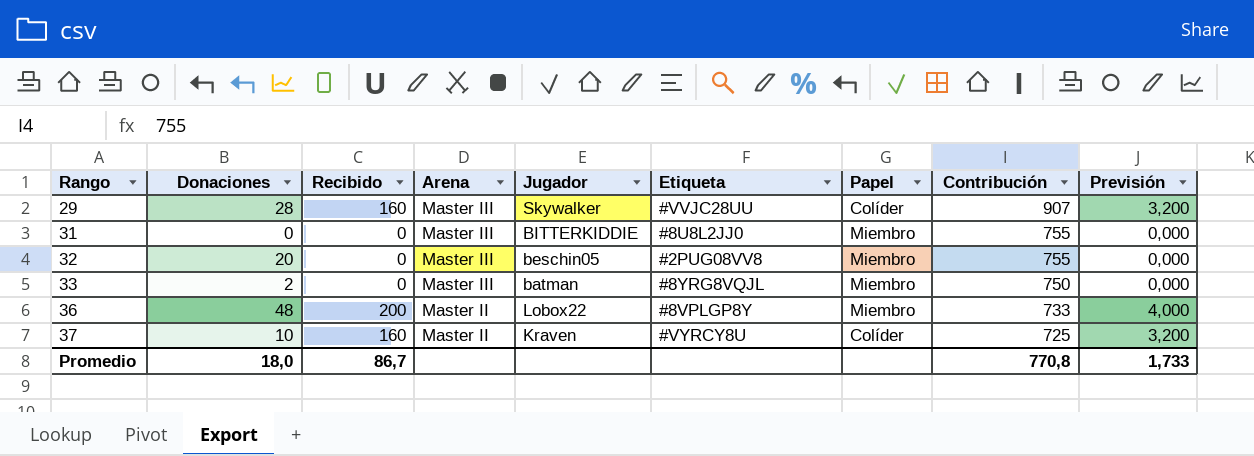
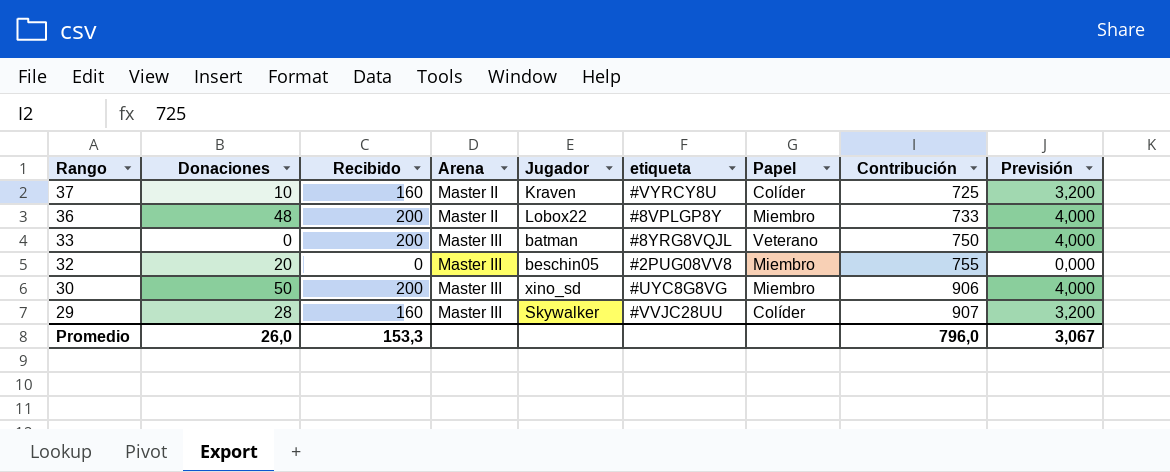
row order: Rango ascending -> Rango descending
column name: Etiqueta -> etiqueta
row 31: 0 | 0 | Master III | BITTERKIDDIE | #8U8L2JJ0 | Miembro | 755 | 0,000 -> none
33 | Donaciones: 2 -> 0
33 | Recibido: 0 -> 200
33 | Papel: Miembro -> Veterano
33 | Previsión: 0,000 -> 4,000
row 30: none -> 50 | 200 | Master III | xino_sd | #UYC8G8VG | Miembro | 906 | 4,000
Promedio | Donaciones: 18,0 -> 26,0
Promedio | Recibido: 86,7 -> 153,3
Promedio | Contribución: 770,8 -> 796,0
Promedio | Previsión: 1,733 -> 3,067

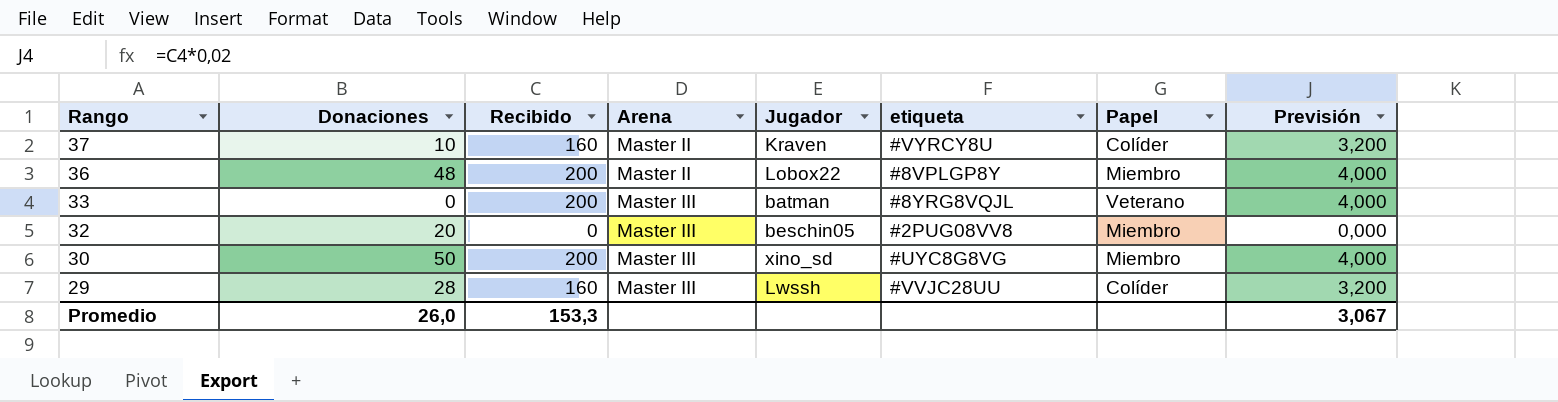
column Contribución | position: 8 -> none
29 | Jugador: Skywalker -> Lwssh

